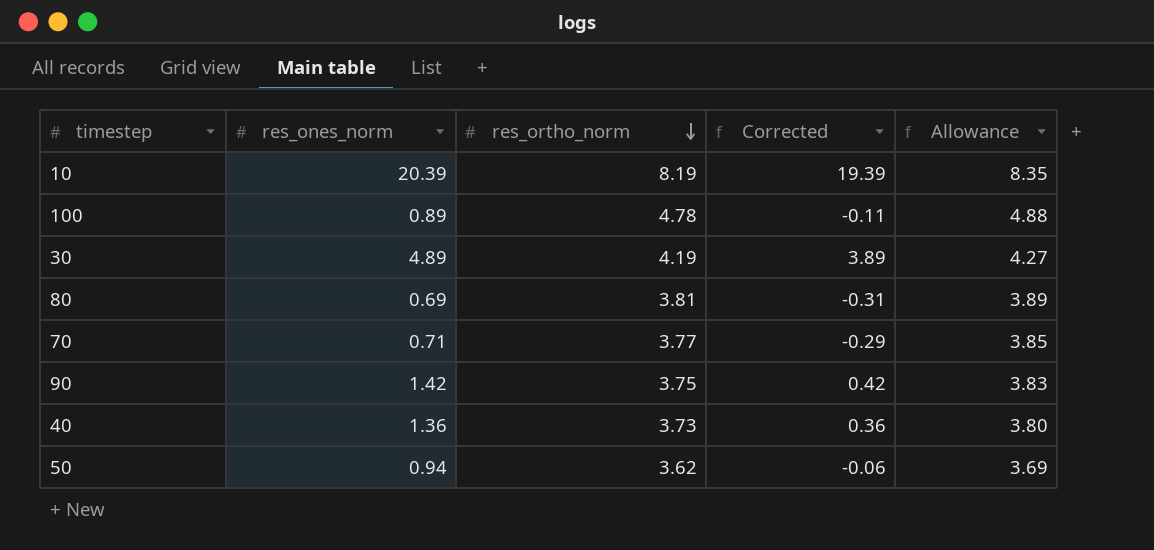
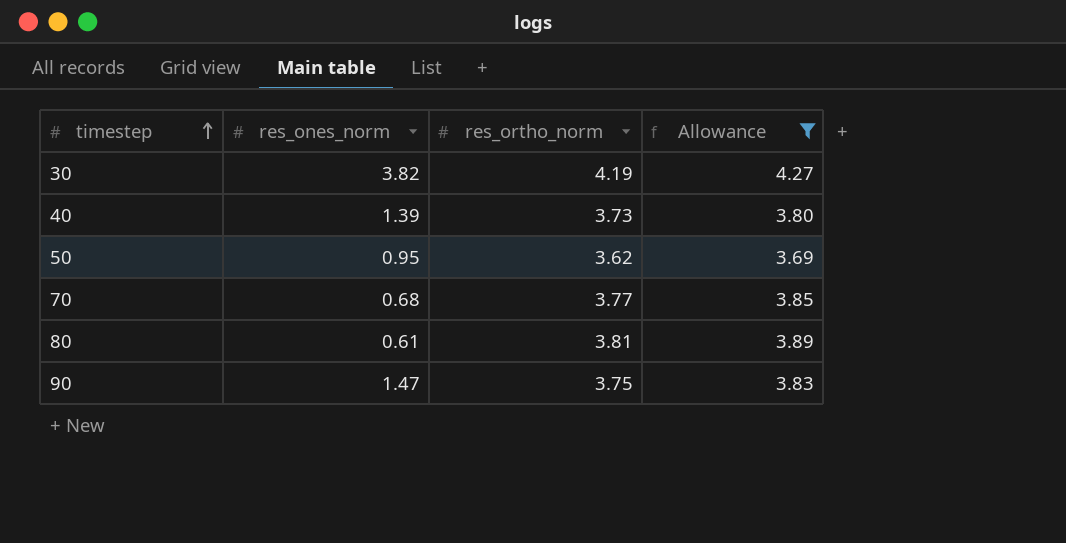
filter: none -> Allowance <= 4.27
row order: res_ortho_norm descending -> timestep ascending
column Corrected | formula: [res_ones_norm] - 1 -> none
30 | res_ones_norm: 4.89 -> 3.82
40 | res_ones_norm: 1.36 -> 1.39
50 | res_ones_norm: 0.94 -> 0.95
70 | res_ones_norm: 0.71 -> 0.68
80 | res_ones_norm: 0.69 -> 0.61
90 | res_ones_norm: 1.42 -> 1.47

